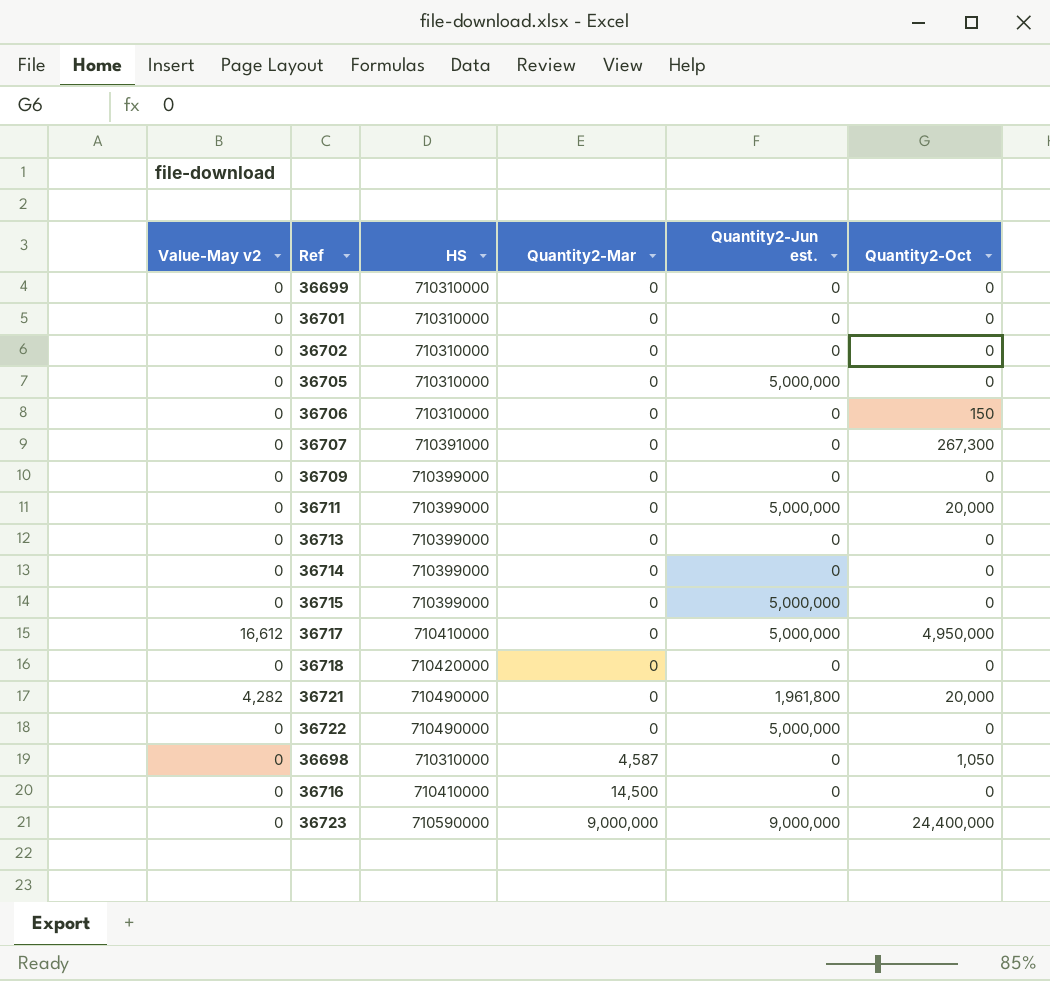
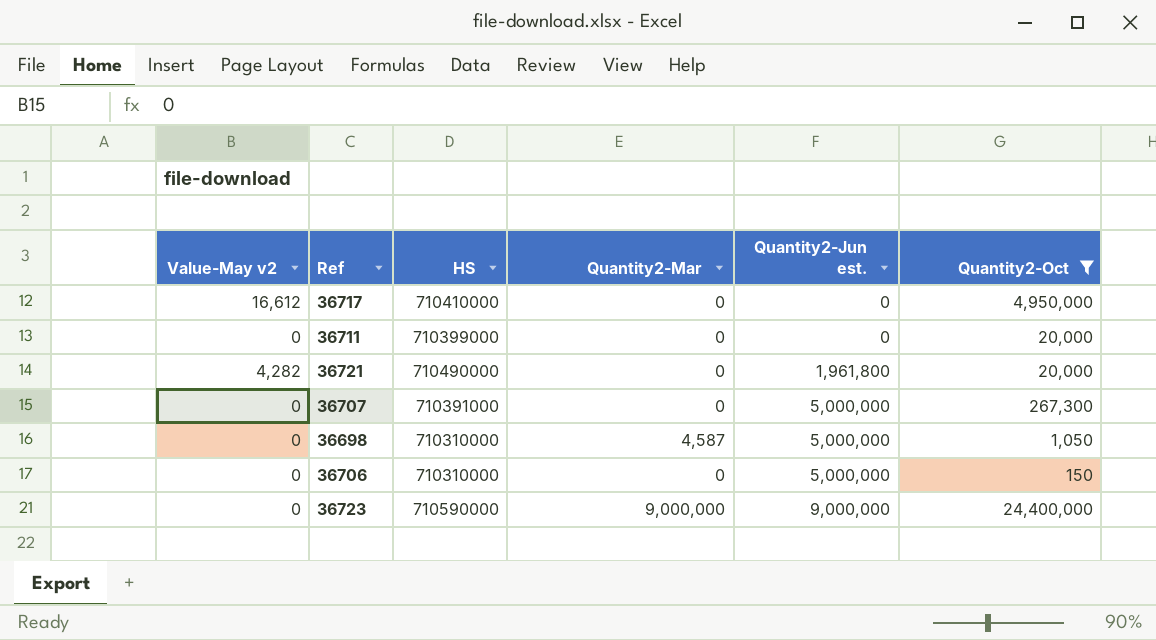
filter: none -> Quantity2-Oct != 0
row order: Quantity2-Mar ascending -> Quantity2-Jun est. ascending
36717 | Quantity2-Jun est.: 5,000,000 -> 0
36711 | Quantity2-Jun est.: 5,000,000 -> 0
36707 | Quantity2-Jun est.: 0 -> 5,000,000
36698 | Quantity2-Jun est.: 0 -> 5,000,000
36706 | Quantity2-Jun est.: 0 -> 5,000,000

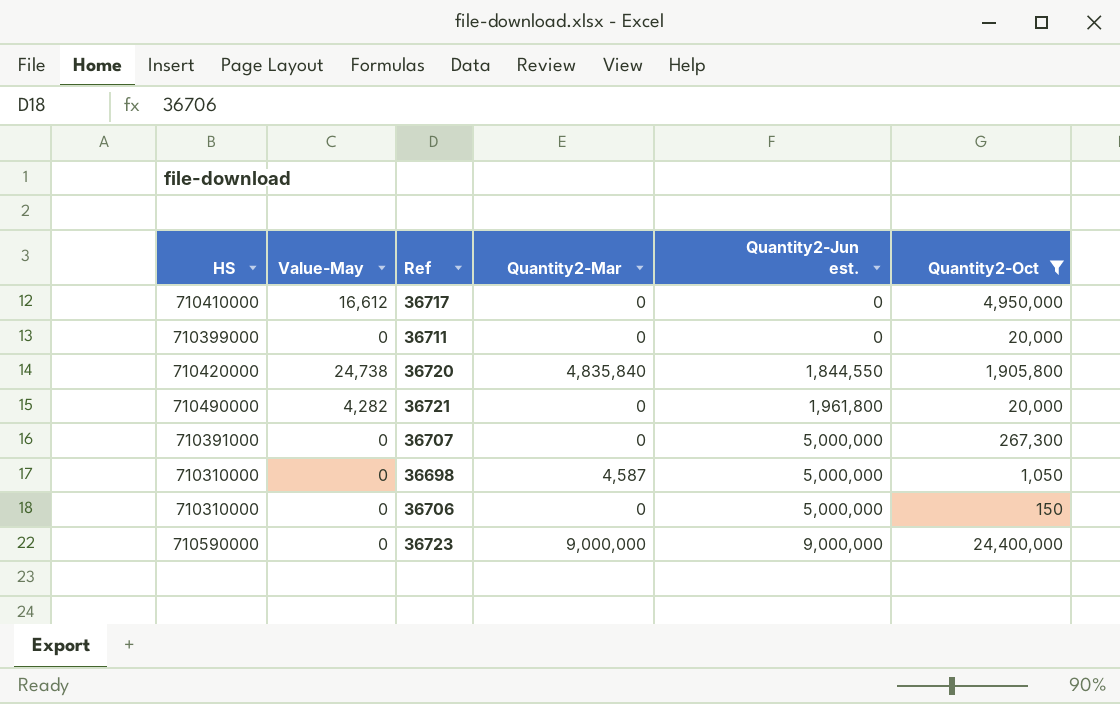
column HS | position: 3 -> 1
column name: Value-May v2 -> Value-May
row 36720: none -> 710420000 | 24,738 | 4,835,840 | 1,844,550 | 1,905,800

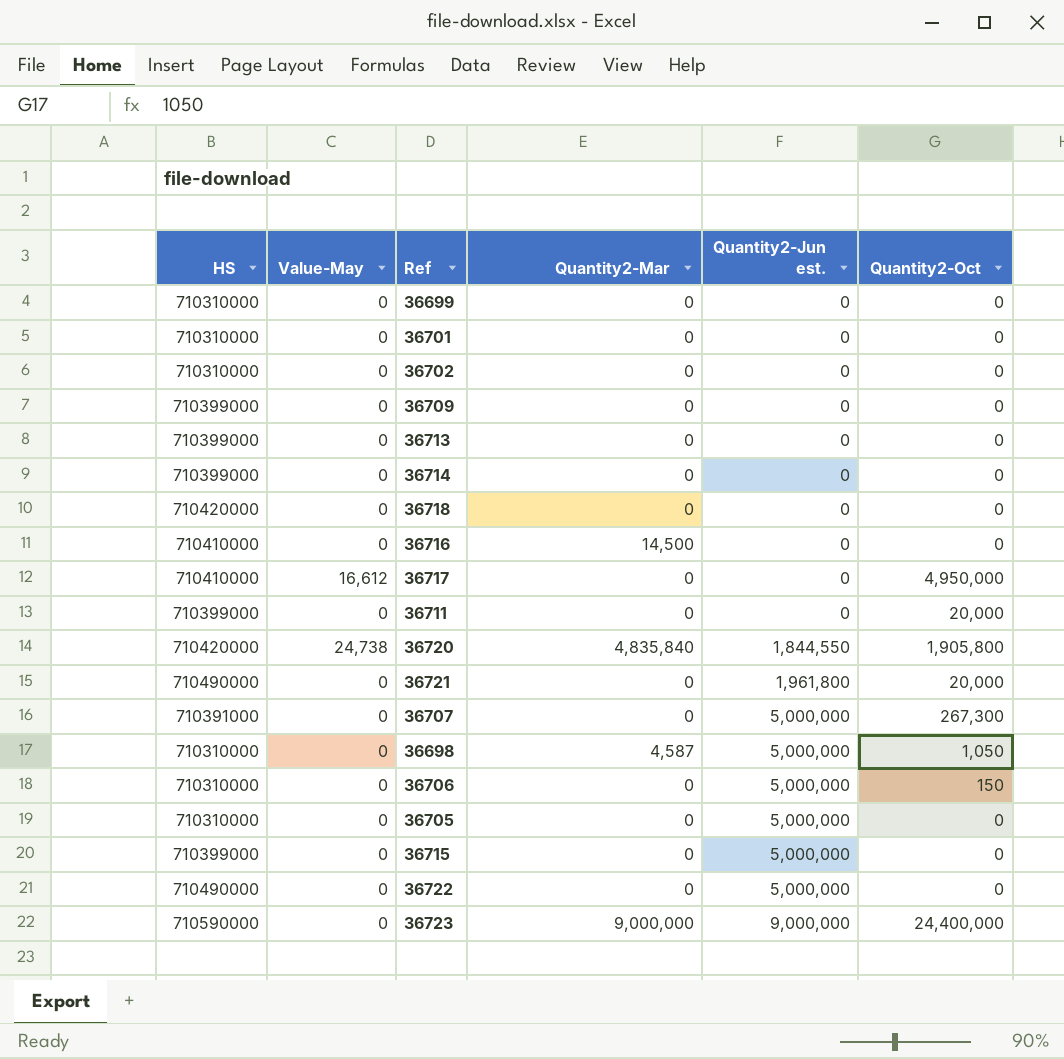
filter: Quantity2-Oct != 0 -> none
36721 | Value-May: 4,282 -> 0

